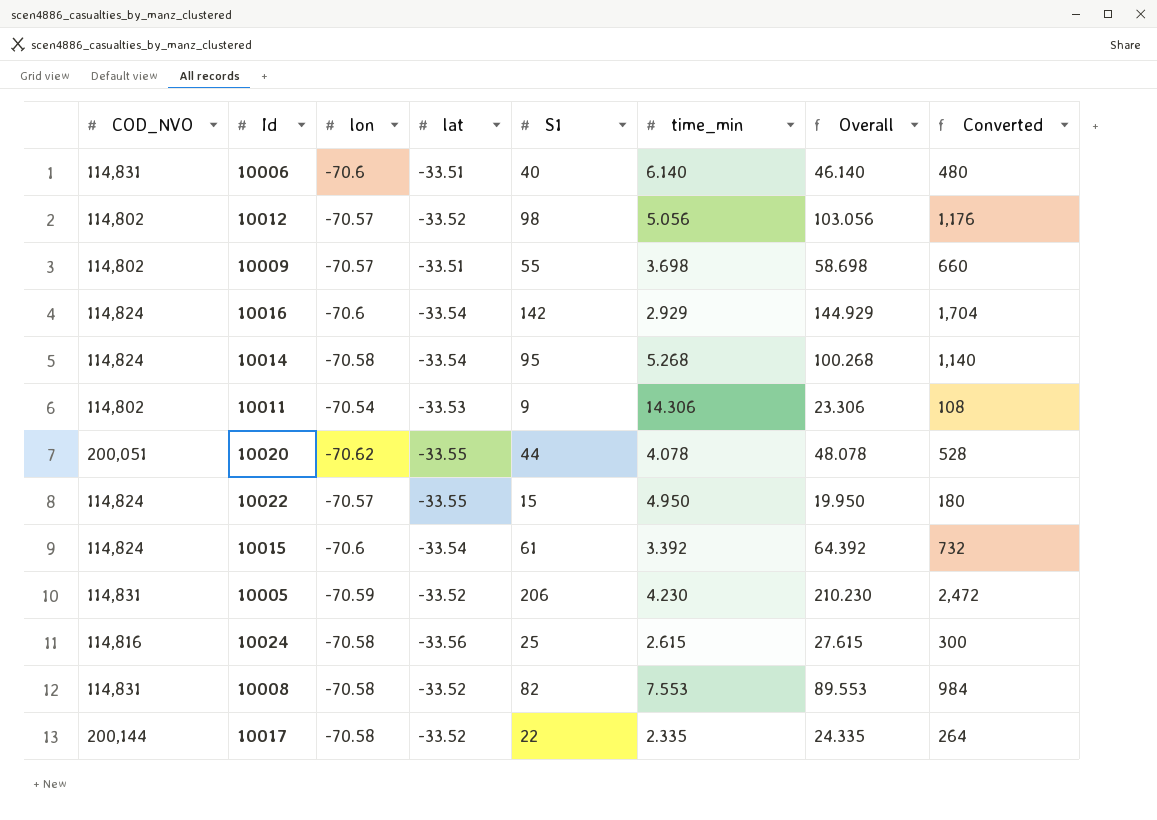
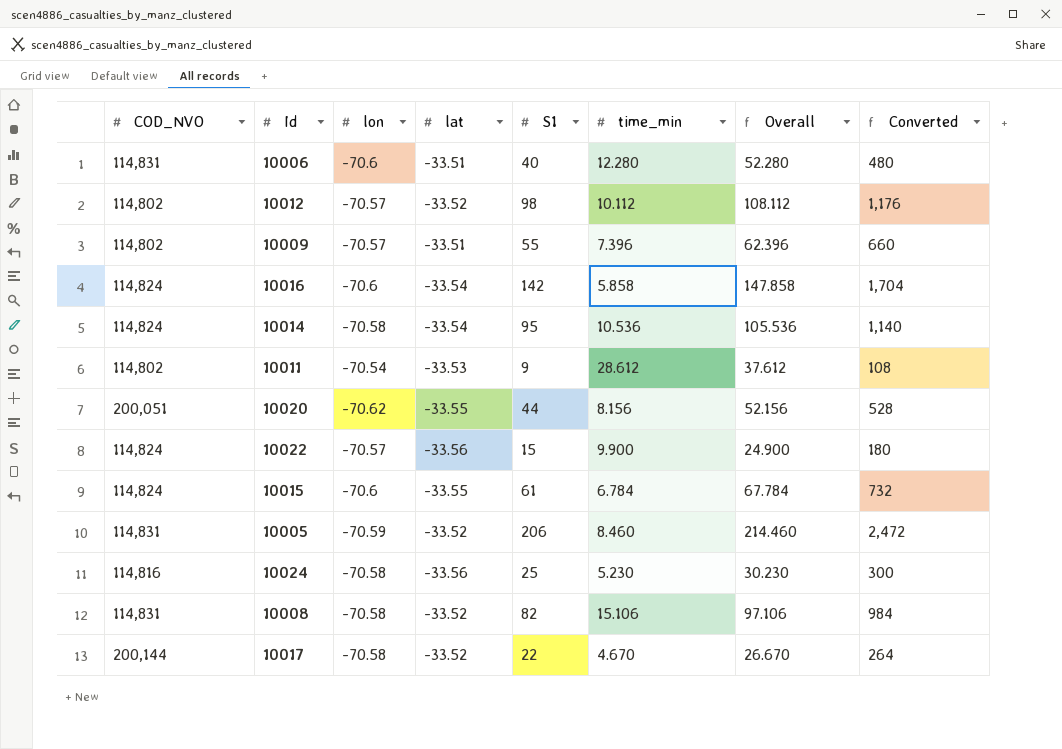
10006 | time_min: 6.140 -> 12.280
10006 | Overall: 46.140 -> 52.280
10012 | time_min: 5.056 -> 10.112
10012 | Overall: 103.056 -> 108.112
10009 | time_min: 3.698 -> 7.396
10009 | Overall: 58.698 -> 62.396
10016 | time_min: 2.929 -> 5.858
10016 | Overall: 144.929 -> 147.858
10014 | time_min: 5.268 -> 10.536
10014 | Overall: 100.268 -> 105.536
10011 | time_min: 14.306 -> 28.612
10011 | Overall: 23.306 -> 37.612
10020 | time_min: 4.078 -> 8.156
10020 | Overall: 48.078 -> 52.156
10022 | lat: -33.55 -> -33.56
10022 | time_min: 4.950 -> 9.900
10022 | Overall: 19.950 -> 24.900
10015 | lat: -33.54 -> -33.55
10015 | time_min: 3.392 -> 6.784
10015 | Overall: 64.392 -> 67.784
10005 | time_min: 4.230 -> 8.460
10005 | Overall: 210.230 -> 214.460
10024 | time_min: 2.615 -> 5.230
10024 | Overall: 27.615 -> 30.230
10008 | time_min: 7.553 -> 15.106
10008 | Overall: 89.553 -> 97.106
10017 | time_min: 2.335 -> 4.670
10017 | Overall: 24.335 -> 26.670

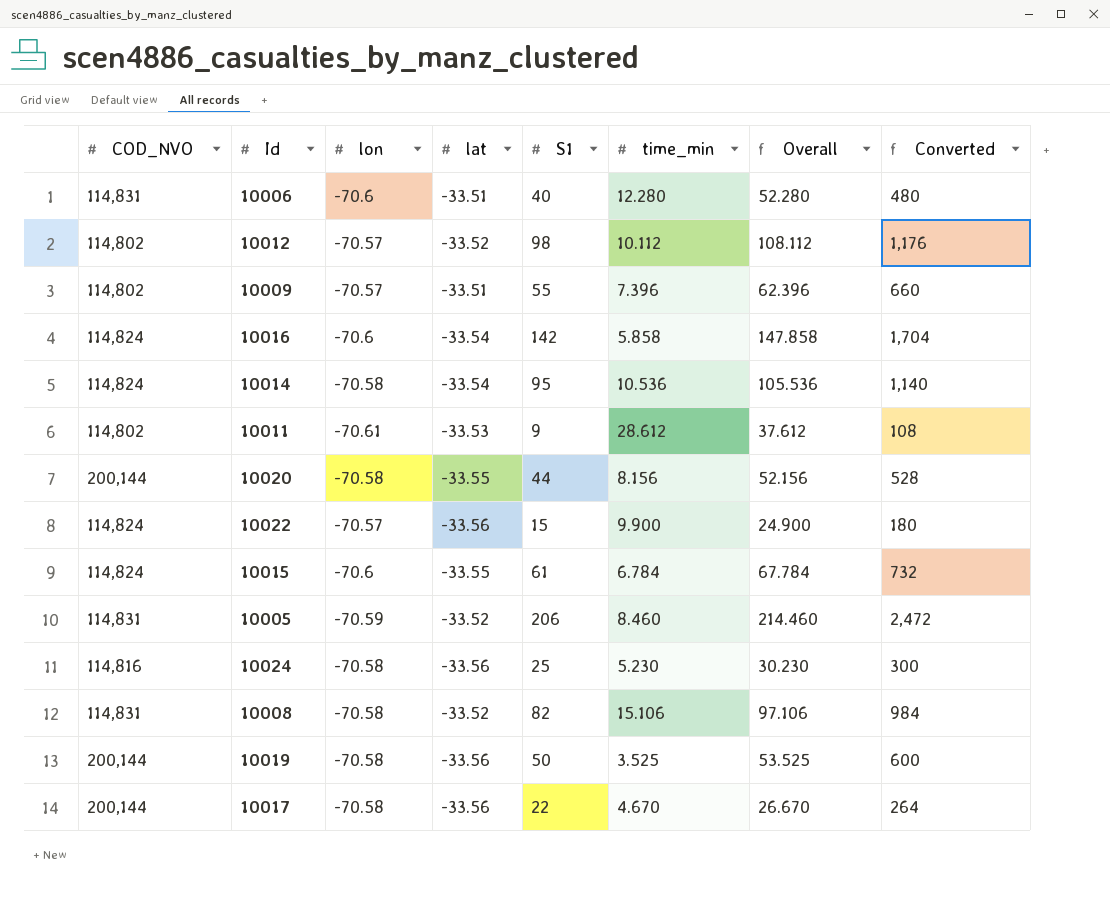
10011 | lon: -70.54 -> -70.61
10020 | COD_NVO: 200,051 -> 200,144
10020 | lon: -70.62 -> -70.58
row 10019: none -> 200,144 | -70.58 | -33.56 | 50 | 3.525 | 53.525 | 600
10017 | lat: -33.52 -> -33.56

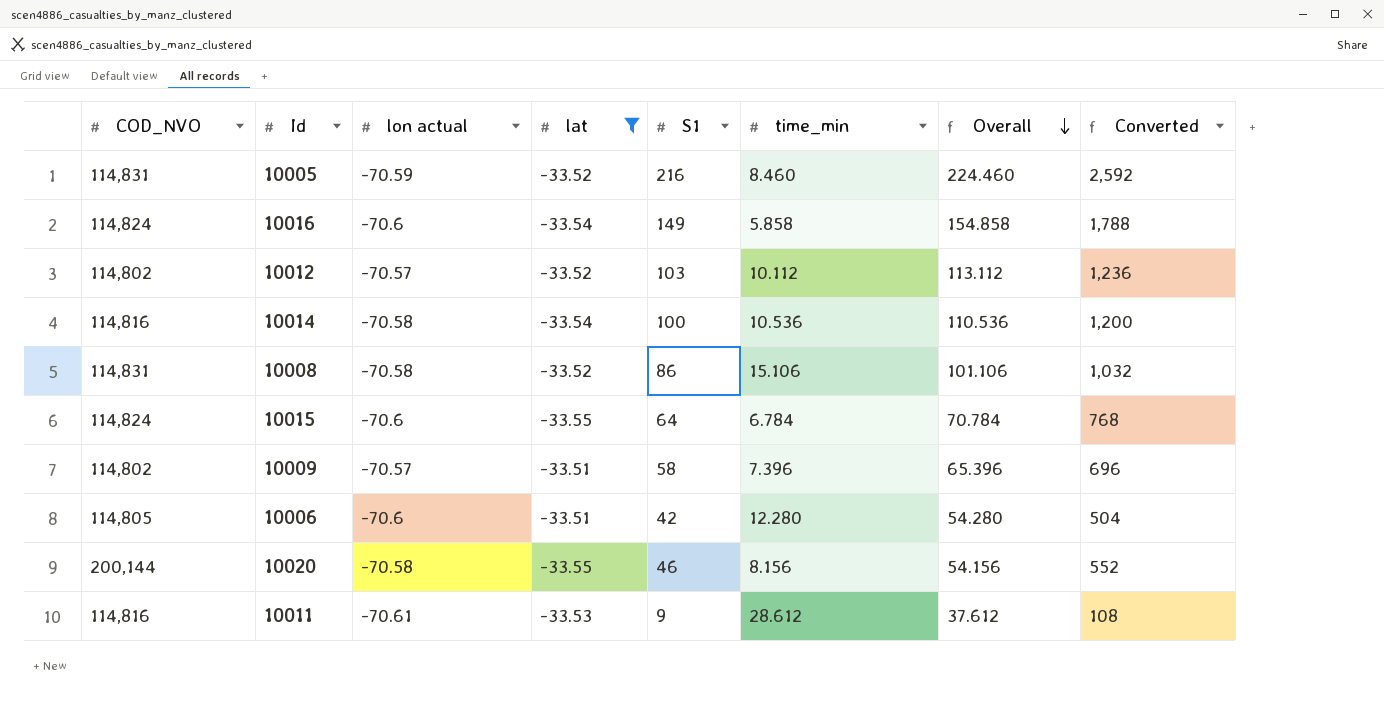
filter: none -> lat != -33.56
row order: none -> Overall descending
column name: lon -> lon actual
10005 | S1: 206 -> 216
10005 | Overall: 214.460 -> 224.460
10005 | Converted: 2,472 -> 2,592
10016 | S1: 142 -> 149
10016 | Overall: 147.858 -> 154.858
10016 | Converted: 1,704 -> 1,788
10012 | S1: 98 -> 103
10012 | Overall: 108.112 -> 113.112
10012 | Converted: 1,176 -> 1,236
10014 | COD_NVO: 114,824 -> 114,816
10014 | S1: 95 -> 100
10014 | Overall: 105.536 -> 110.536
10014 | Converted: 1,140 -> 1,200
10008 | S1: 82 -> 86
10008 | Overall: 97.106 -> 101.106
10008 | Converted: 984 -> 1,032
10015 | S1: 61 -> 64
10015 | Overall: 67.784 -> 70.784
10015 | Converted: 732 -> 768
10009 | S1: 55 -> 58
10009 | Overall: 62.396 -> 65.396
10009 | Converted: 660 -> 696
10006 | COD_NVO: 114,831 -> 114,805
10006 | S1: 40 -> 42
10006 | Overall: 52.280 -> 54.280
10006 | Converted: 480 -> 504
10020 | S1: 44 -> 46
10020 | Overall: 52.156 -> 54.156
10020 | Converted: 528 -> 552
10011 | COD_NVO: 114,802 -> 114,816

